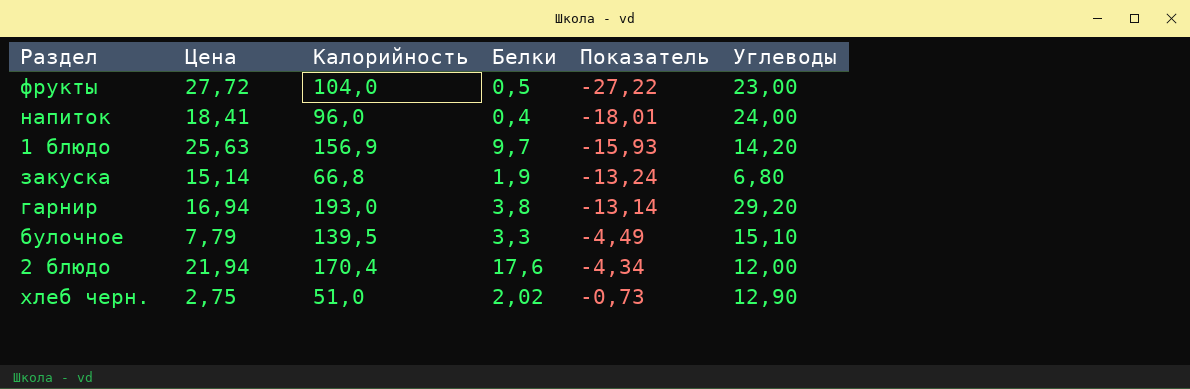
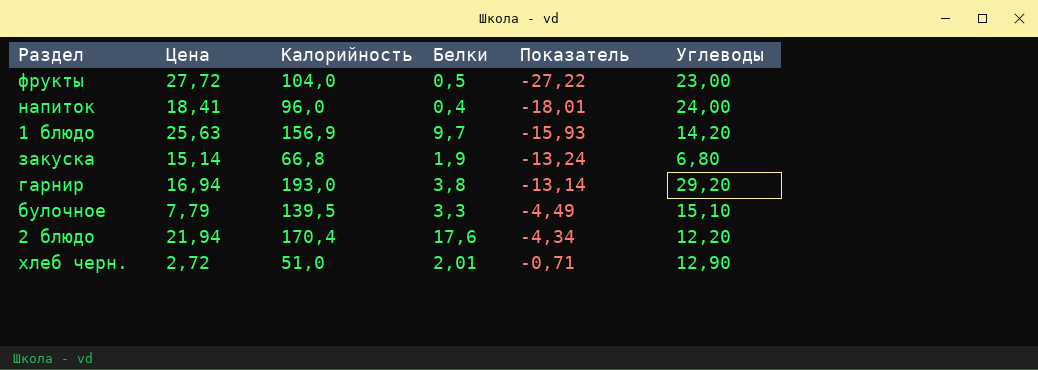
2 блюдо | Углеводы: 12,00 -> 12,20
хлеб черн. | Цена: 2,75 -> 2,72
хлеб черн. | Белки: 2,02 -> 2,01
хлеб черн. | Показатель: -0,73 -> -0,71

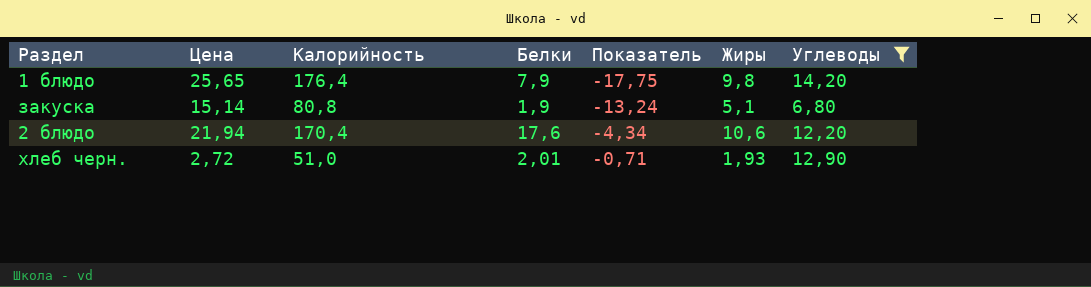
filter: none -> Углеводы <= 14,20
column Жиры | position: none -> 6
1 блюдо | Цена: 25,63 -> 25,65
1 блюдо | Калорийность: 156,9 -> 176,4
1 блюдо | Белки: 9,7 -> 7,9
1 блюдо | Показатель: -15,93 -> -17,75
закуска | Калорийность: 66,8 -> 80,8

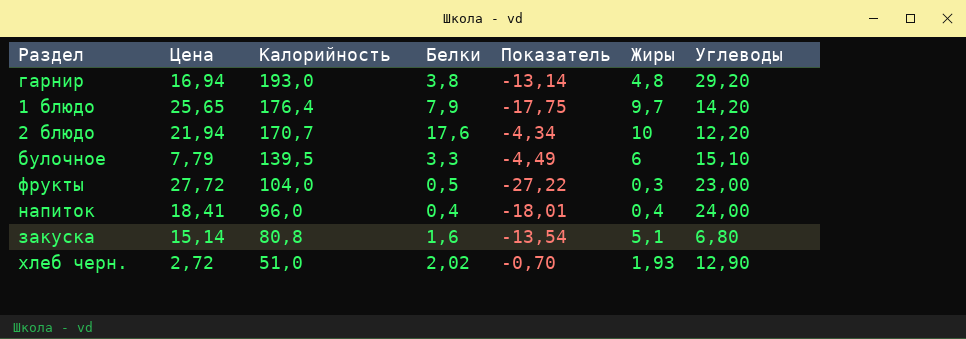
filter: Углеводы <= 14,20 -> none
row order: Показатель ascending -> Калорийность descending
1 блюдо | Жиры: 9,8 -> 9,7
2 блюдо | Калорийность: 170,4 -> 170,7
2 блюдо | Жиры: 10,6 -> 10
закуска | Белки: 1,9 -> 1,6
закуска | Показатель: -13,24 -> -13,54
хлеб черн. | Белки: 2,01 -> 2,02
хлеб черн. | Показатель: -0,71 -> -0,70

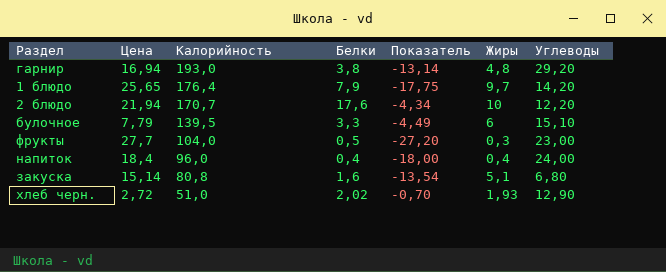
фрукты | Цена: 27,72 -> 27,7
фрукты | Показатель: -27,22 -> -27,20
напиток | Цена: 18,41 -> 18,4
напиток | Показатель: -18,01 -> -18,00

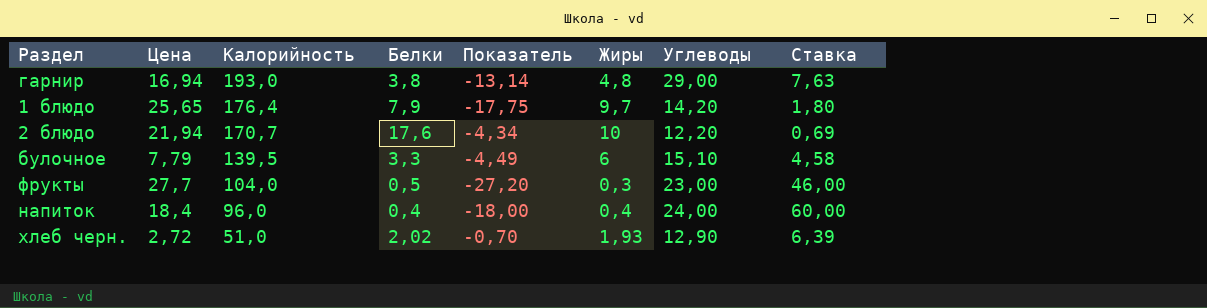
column Ставка | formula: none -> [Углеводы] / [Белки]
row закуска: 15,14 | 80,8 | 1,6 | -13,54 | 5,1 | 6,80 -> none
гарнир | Углеводы: 29,20 -> 29,00

